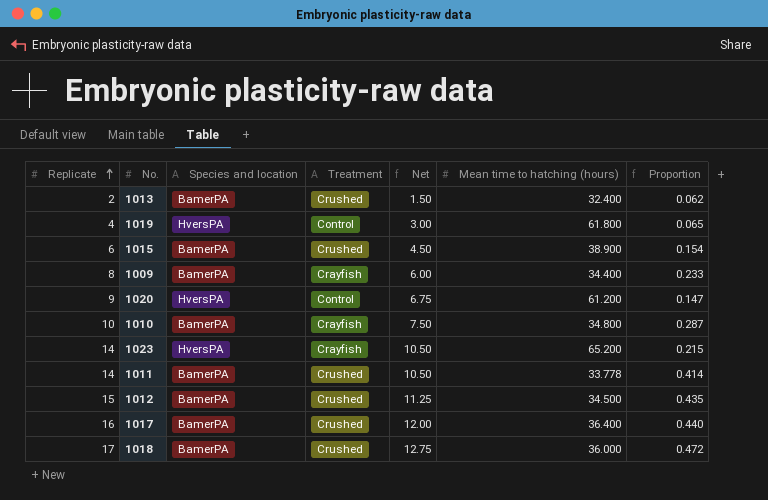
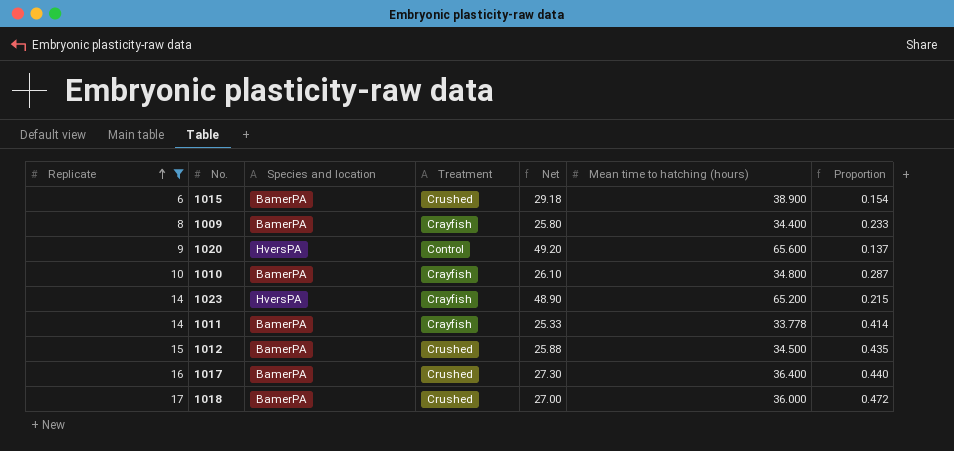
filter: none -> Replicate >= 6
column Net | formula: [Replicate] * 0.75 -> [Mean time to hatching (hours)] * 0.75
1020 | Mean time to hatching (hours): 61.200 -> 65.600
1020 | Proportion: 0.147 -> 0.137
1011 | Treatment: Crushed -> Crayfish

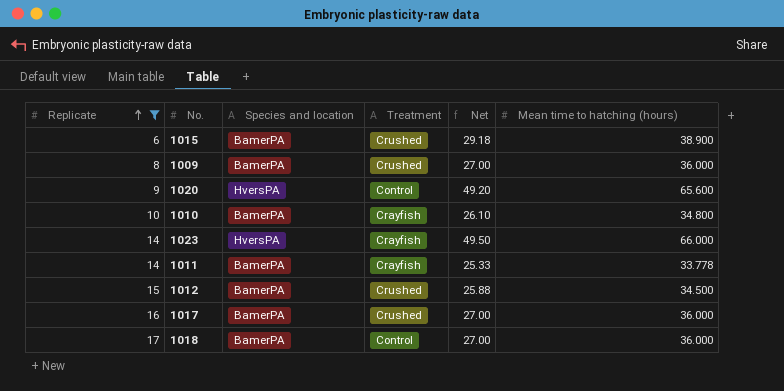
column Proportion | formula: [Replicate] / [Mean time to hatching (hours)] -> none
1009 | Treatment: Crayfish -> Crushed
1009 | Net: 25.80 -> 27.00
1009 | Mean time to hatching (hours): 34.400 -> 36.000
1023 | Net: 48.90 -> 49.50
1023 | Mean time to hatching (hours): 65.200 -> 66.000
1017 | Net: 27.30 -> 27.00
1017 | Mean time to hatching (hours): 36.400 -> 36.000
1018 | Treatment: Crushed -> Control

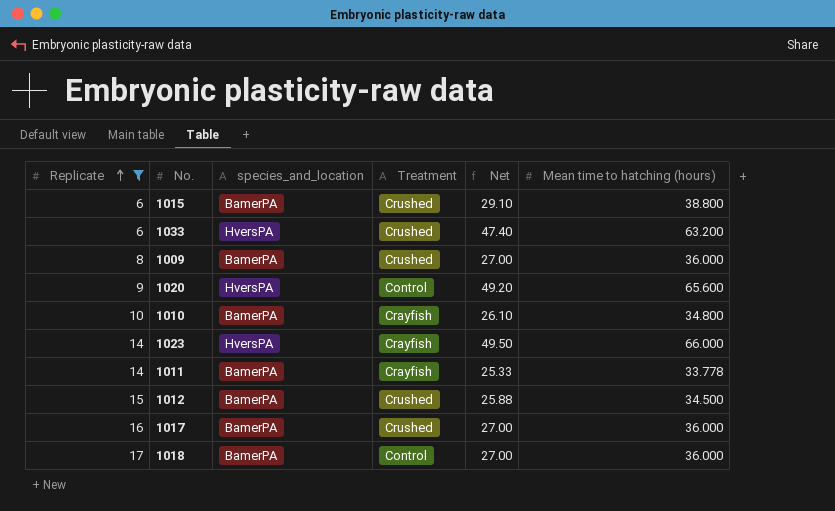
column name: Species and location -> species_and_location
1015 | Net: 29.18 -> 29.10
1015 | Mean time to hatching (hours): 38.900 -> 38.800
row 1033: none -> 6 | HversPA | Crushed | 47.40 | 63.200

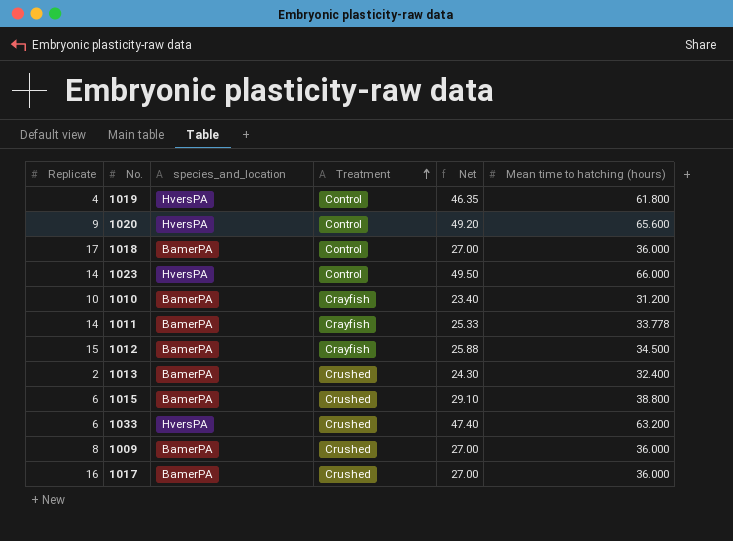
filter: Replicate >= 6 -> none
row order: Replicate ascending -> Treatment ascending
1023 | Treatment: Crayfish -> Control
1010 | Net: 26.10 -> 23.40
1010 | Mean time to hatching (hours): 34.800 -> 31.200
1012 | Treatment: Crushed -> Crayfish

